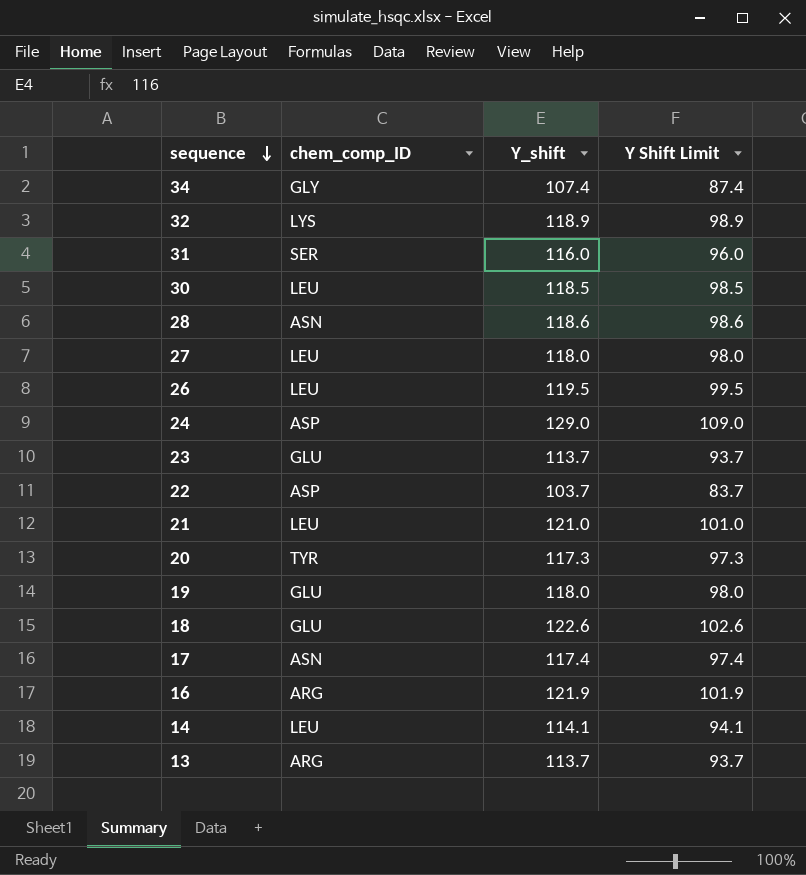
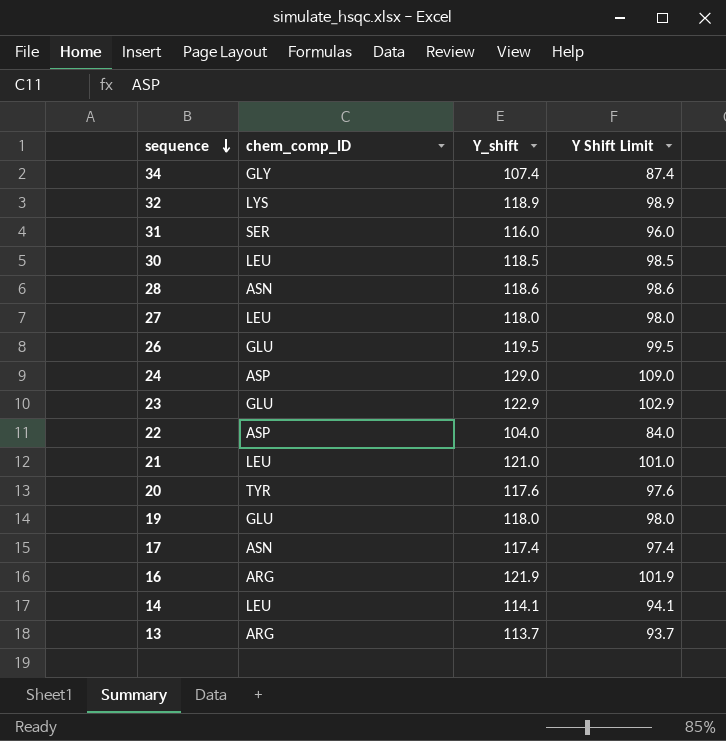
row 18: GLU | 122.6 | 102.6 -> none
26 | chem_comp_ID: LEU -> GLU
23 | Y_shift: 113.7 -> 122.9
23 | Y Shift Limit: 93.7 -> 102.9
22 | Y_shift: 103.7 -> 104.0
22 | Y Shift Limit: 83.7 -> 84.0
20 | Y_shift: 117.3 -> 117.6
20 | Y Shift Limit: 97.3 -> 97.6

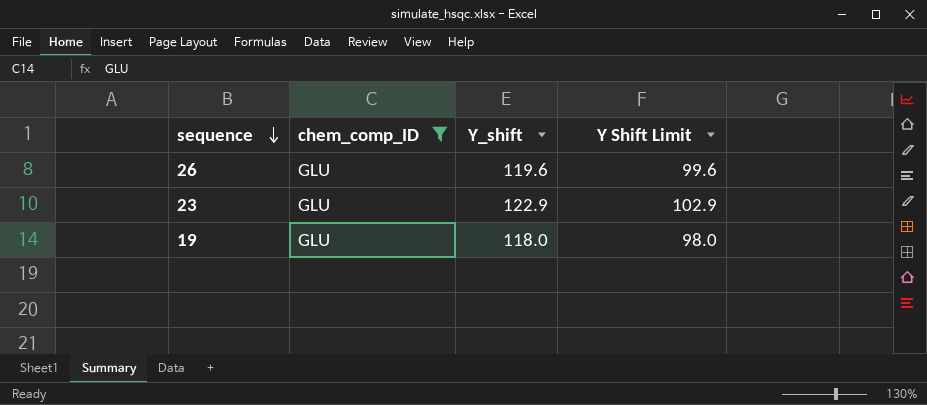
filter: none -> chem_comp_ID = GLU
26 | Y_shift: 119.5 -> 119.6
26 | Y Shift Limit: 99.5 -> 99.6

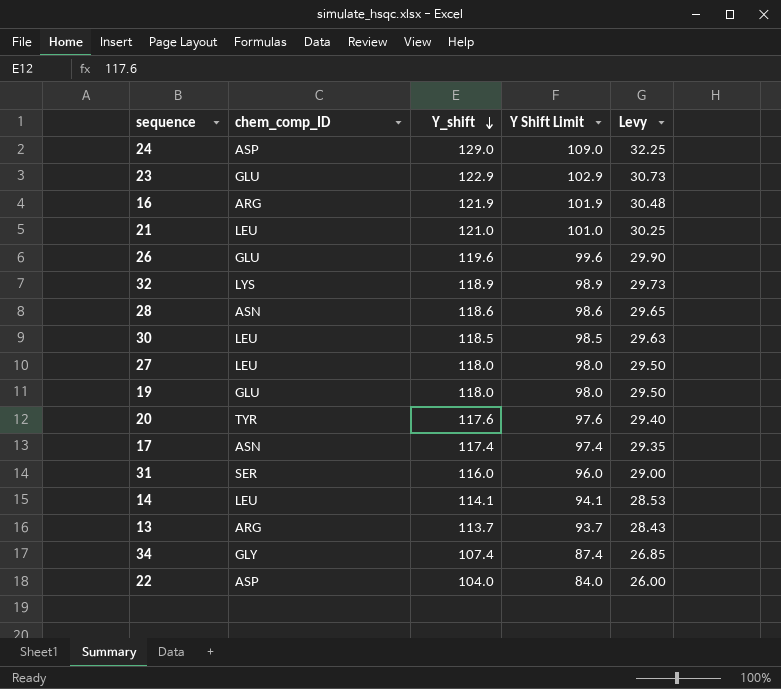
filter: chem_comp_ID = GLU -> none
row order: sequence descending -> Y_shift descending
column Levy | formula: none -> [Y_shift] * 0.25

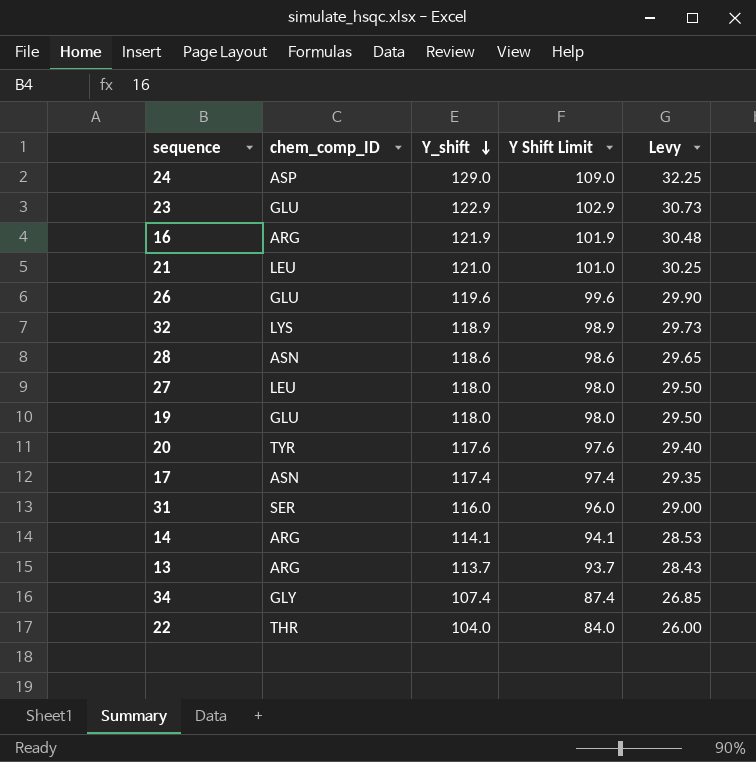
row 30: LEU | 118.5 | 98.5 | 29.63 -> none
14 | chem_comp_ID: LEU -> ARG
22 | chem_comp_ID: ASP -> THR

